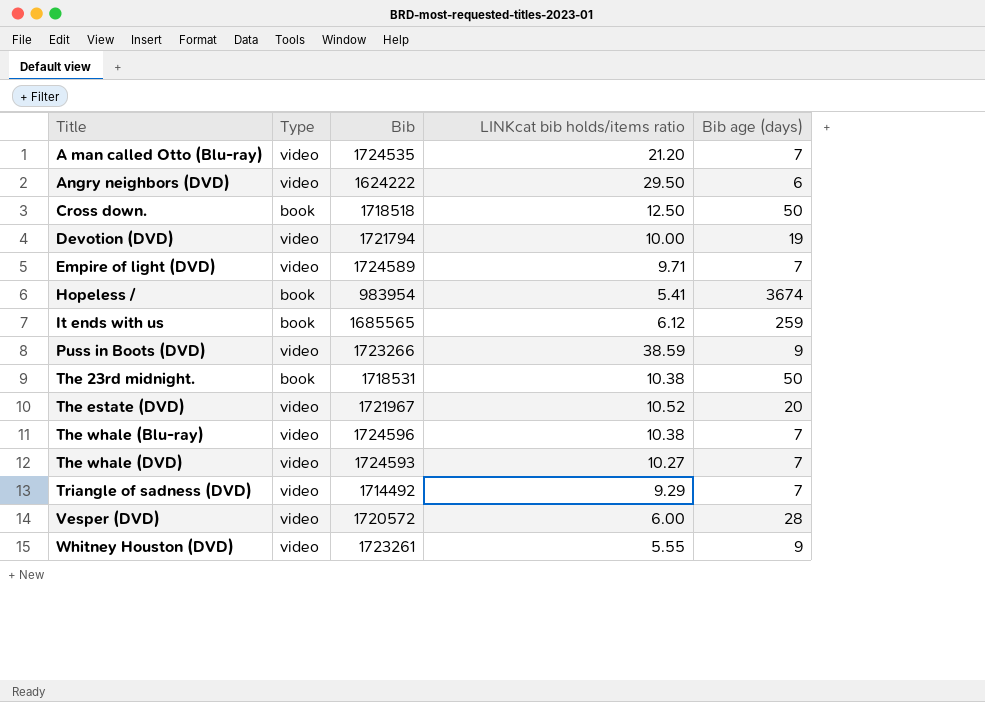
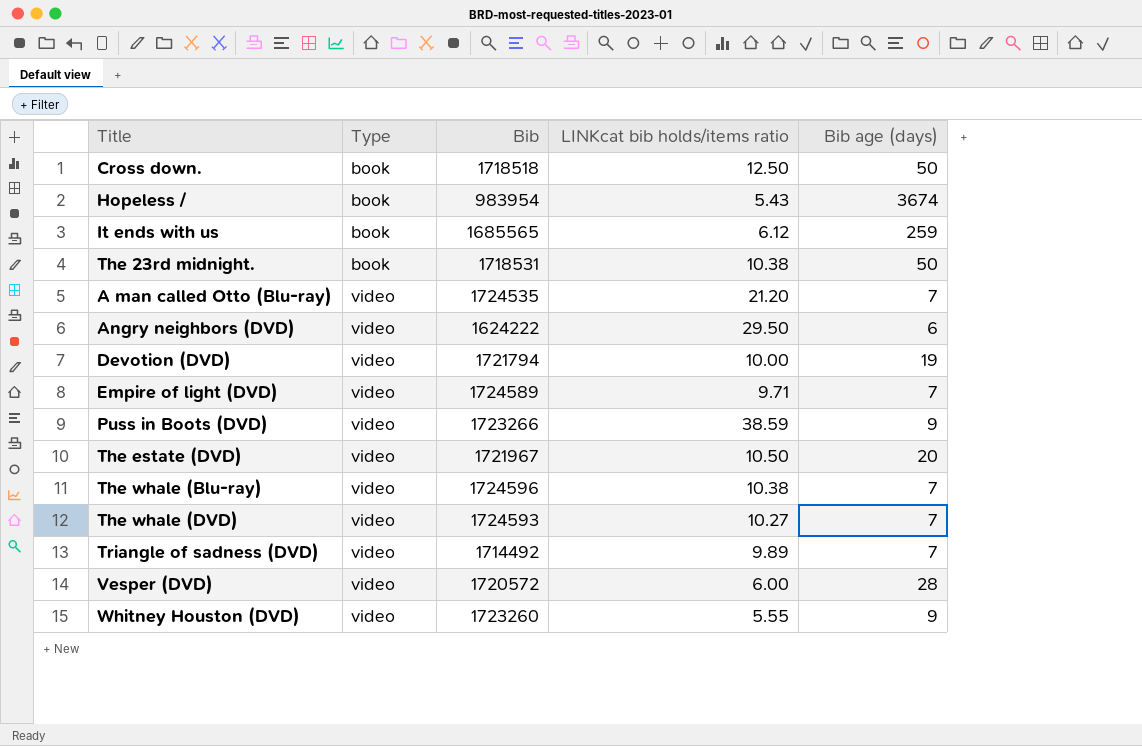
row order: Title ascending -> Type ascending
Hopeless / | LINKcat bib holds/items ratio: 5.41 -> 5.43
The estate (DVD) | LINKcat bib holds/items ratio: 10.52 -> 10.50
Triangle of sadness (DVD) | LINKcat bib holds/items ratio: 9.29 -> 9.89
Whitney Houston (DVD) | Bib: 1723261 -> 1723260

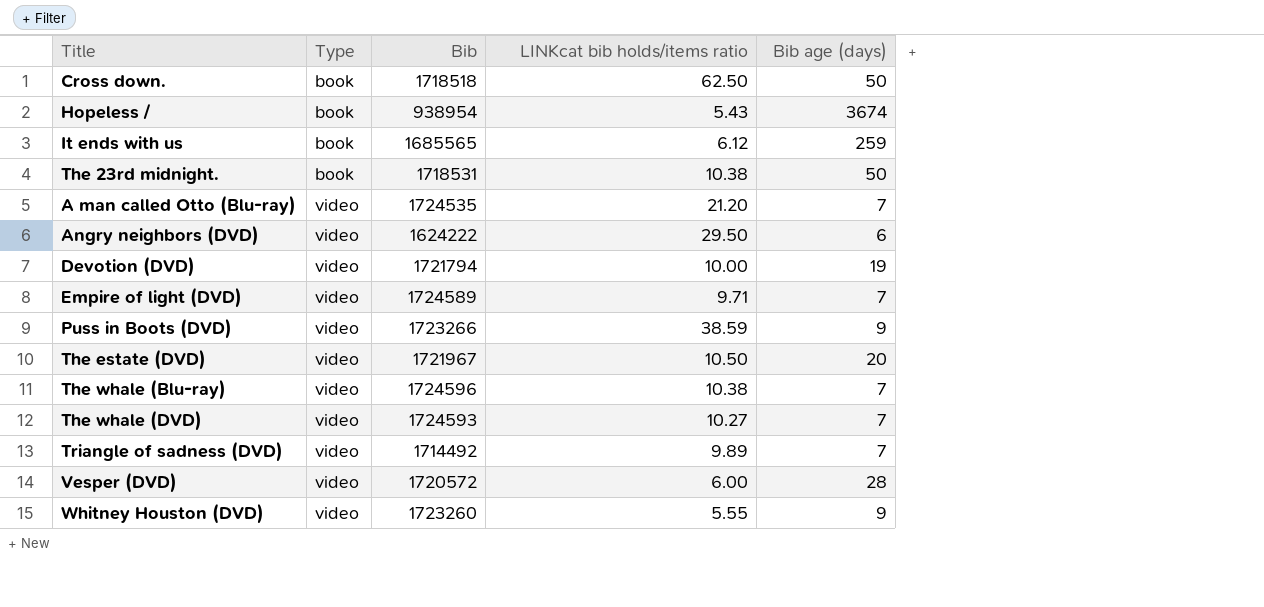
Cross down. | LINKcat bib holds/items ratio: 12.50 -> 62.50
Hopeless / | Bib: 983954 -> 938954

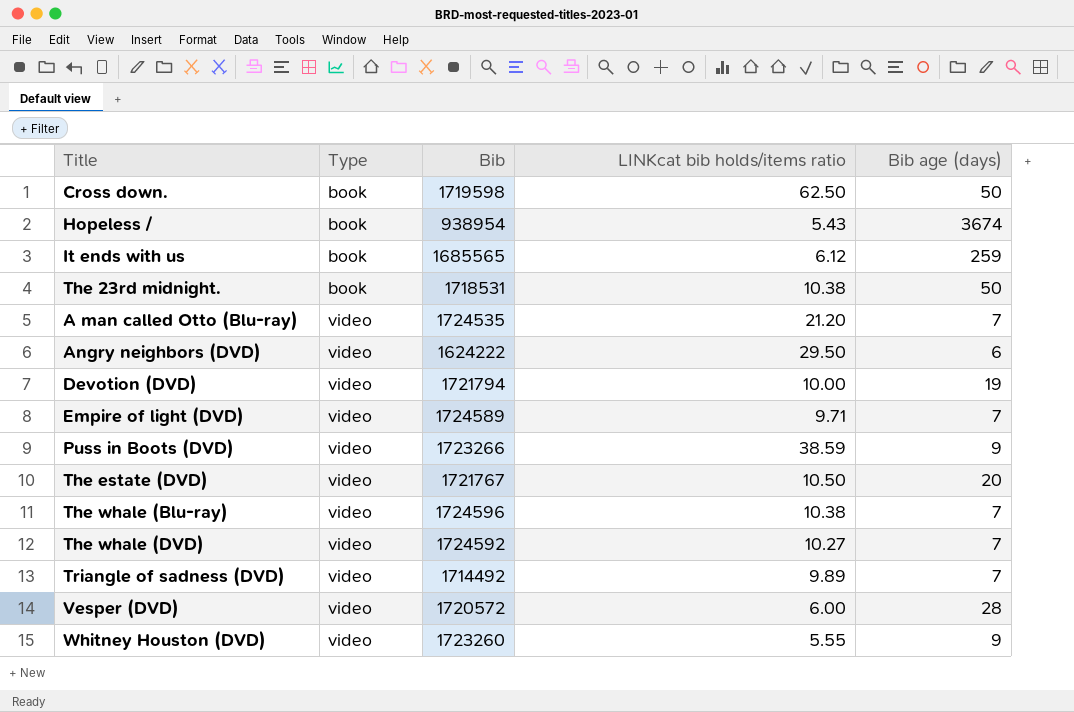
Cross down. | Bib: 1718518 -> 1719598
The estate (DVD) | Bib: 1721967 -> 1721767
The whale (DVD) | Bib: 1724593 -> 1724592

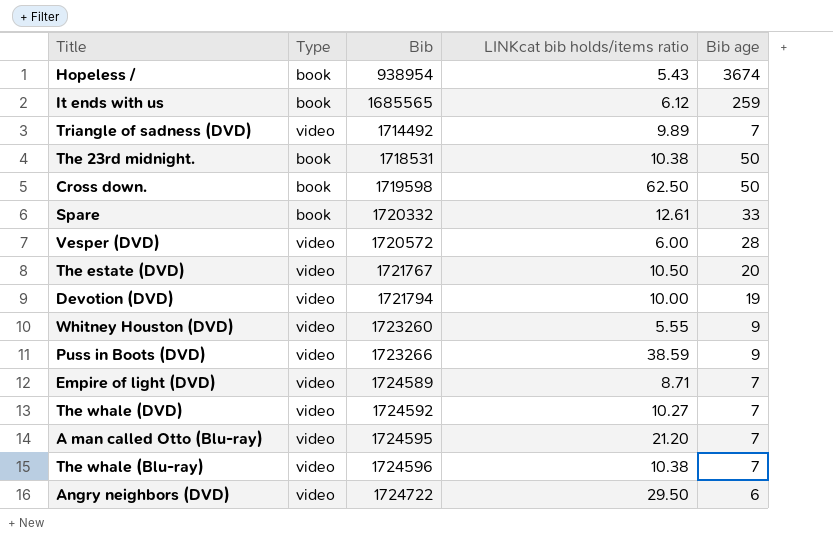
row order: Type ascending -> Bib ascending
column name: Bib age (days) -> Bib age
row Spare: none -> book | 1720332 | 12.61 | 33
Empire of light (DVD) | LINKcat bib holds/items ratio: 9.71 -> 8.71
A man called Otto (Blu-ray) | Bib: 1724535 -> 1724595
Angry neighbors (DVD) | Bib: 1624222 -> 1724722

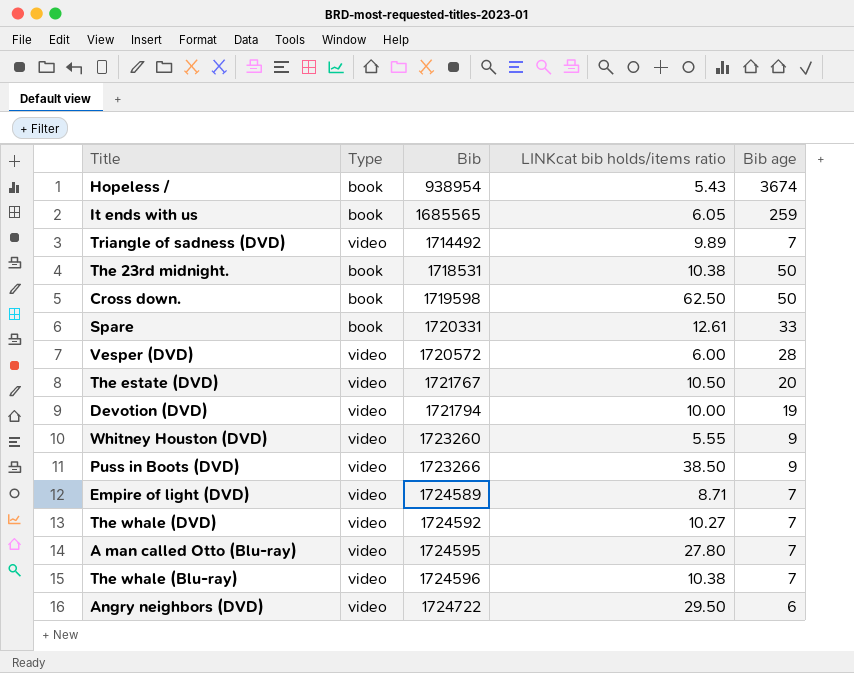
It ends with us | LINKcat bib holds/items ratio: 6.12 -> 6.05
Spare | Bib: 1720332 -> 1720331
Puss in Boots (DVD) | LINKcat bib holds/items ratio: 38.59 -> 38.50
A man called Otto (Blu-ray) | LINKcat bib holds/items ratio: 21.20 -> 27.80

